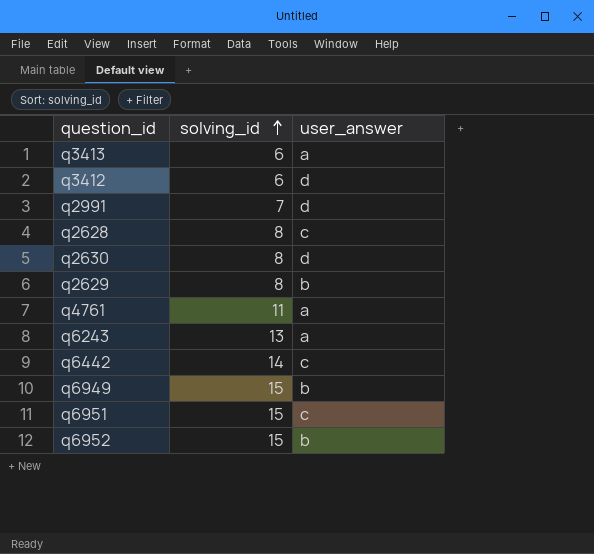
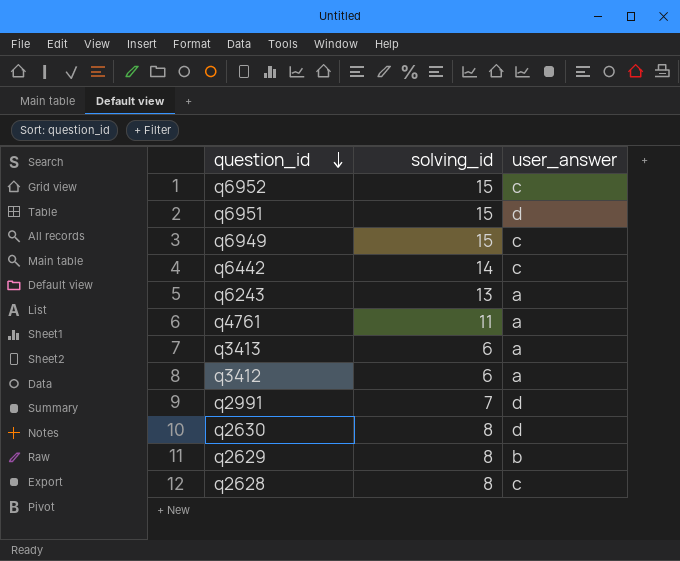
row order: solving_id ascending -> question_id descending
q6952 | user_answer: b -> c
q6951 | user_answer: c -> d
q6949 | user_answer: b -> c
q3412 | user_answer: d -> a

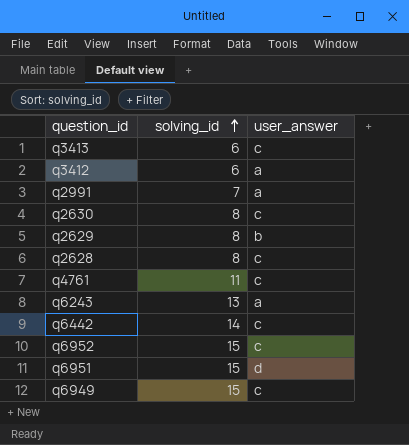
row order: question_id descending -> solving_id ascending
q3413 | user_answer: a -> c
q2991 | user_answer: d -> a
q2630 | user_answer: d -> c
q4761 | user_answer: a -> c

